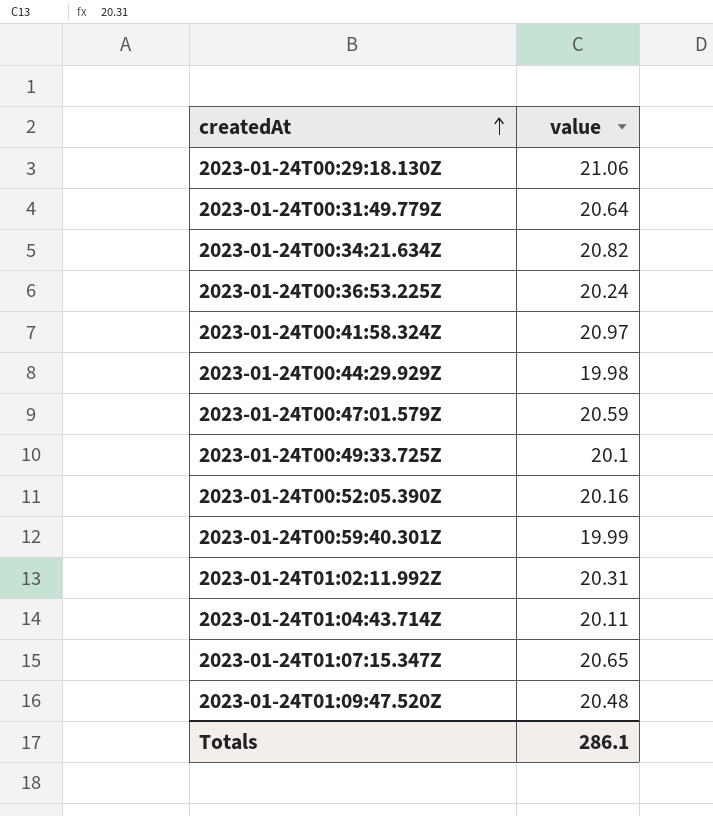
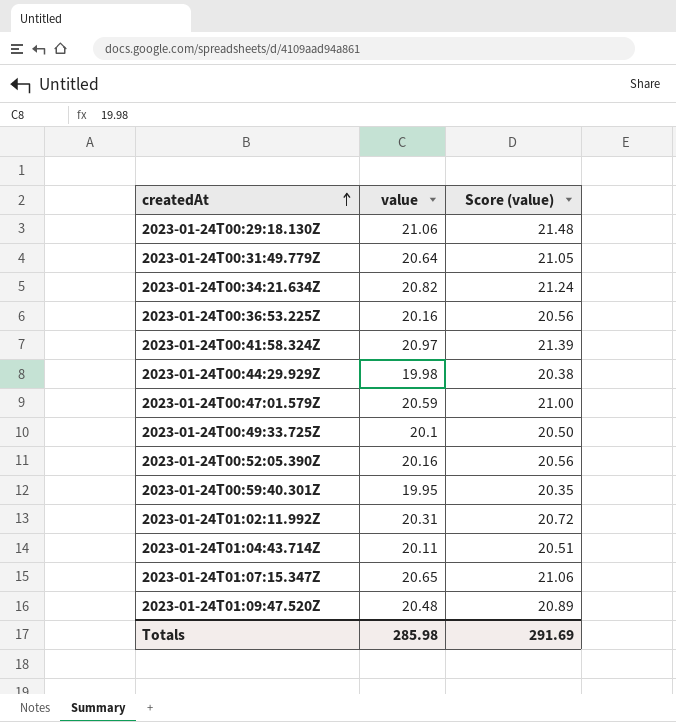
column Score (value) | formula: none -> [value] * 1.02
2023-01-24T00:36:53.225Z | value: 20.24 -> 20.16
2023-01-24T00:59:40.301Z | value: 19.99 -> 19.95
Totals | value: 286.1 -> 285.98

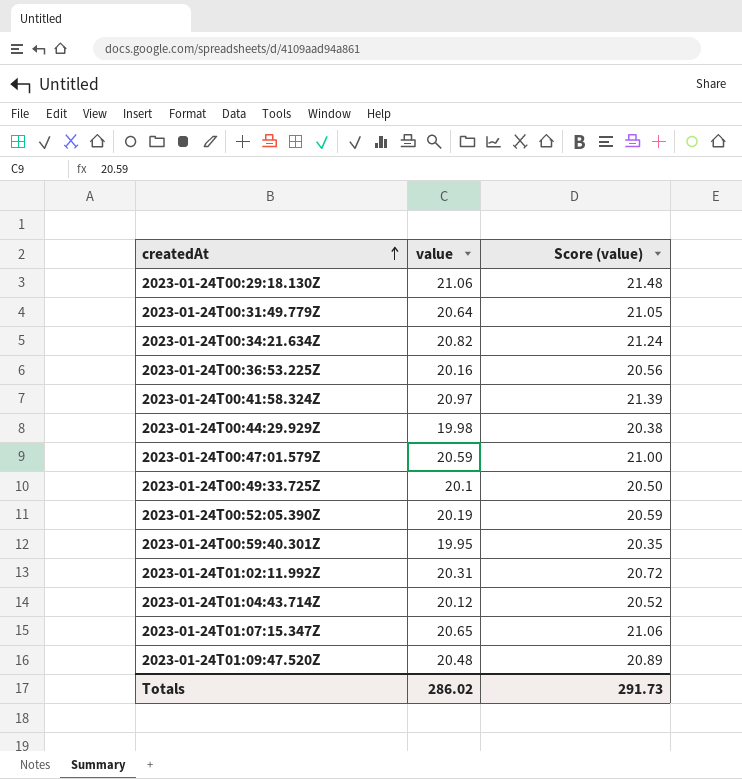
2023-01-24T00:52:05.390Z | value: 20.16 -> 20.19
2023-01-24T00:52:05.390Z | Score (value): 20.56 -> 20.59
2023-01-24T01:04:43.714Z | value: 20.11 -> 20.12
2023-01-24T01:04:43.714Z | Score (value): 20.51 -> 20.52
Totals | value: 285.98 -> 286.02
Totals | Score (value): 291.69 -> 291.73

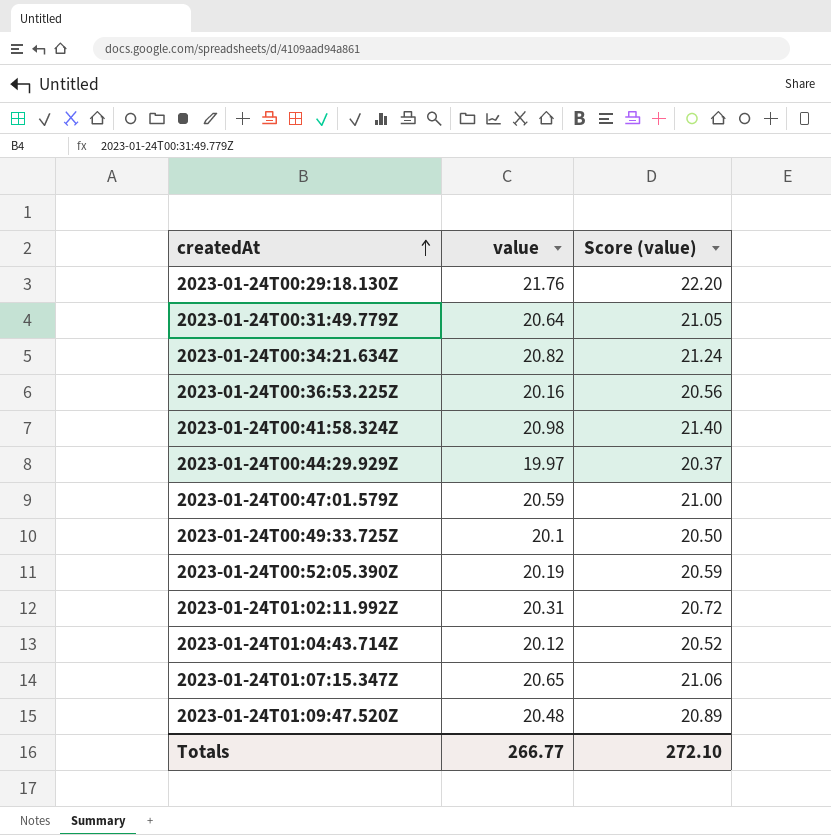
row 2023-01-24T00:59:40.301Z: 19.95 | 20.35 -> none
2023-01-24T00:29:18.130Z | value: 21.06 -> 21.76
2023-01-24T00:29:18.130Z | Score (value): 21.48 -> 22.20
2023-01-24T00:41:58.324Z | value: 20.97 -> 20.98
2023-01-24T00:41:58.324Z | Score (value): 21.39 -> 21.40
2023-01-24T00:44:29.929Z | value: 19.98 -> 19.97
2023-01-24T00:44:29.929Z | Score (value): 20.38 -> 20.37
Totals | value: 286.02 -> 266.77
Totals | Score (value): 291.73 -> 272.10

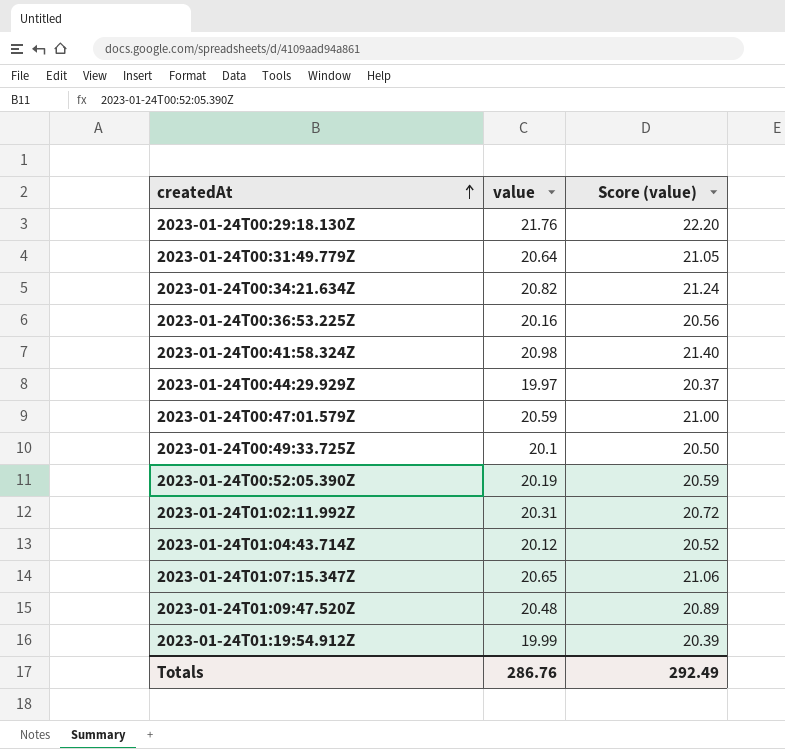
row 2023-01-24T01:19:54.912Z: none -> 19.99 | 20.39
Totals | value: 266.77 -> 286.76
Totals | Score (value): 272.10 -> 292.49

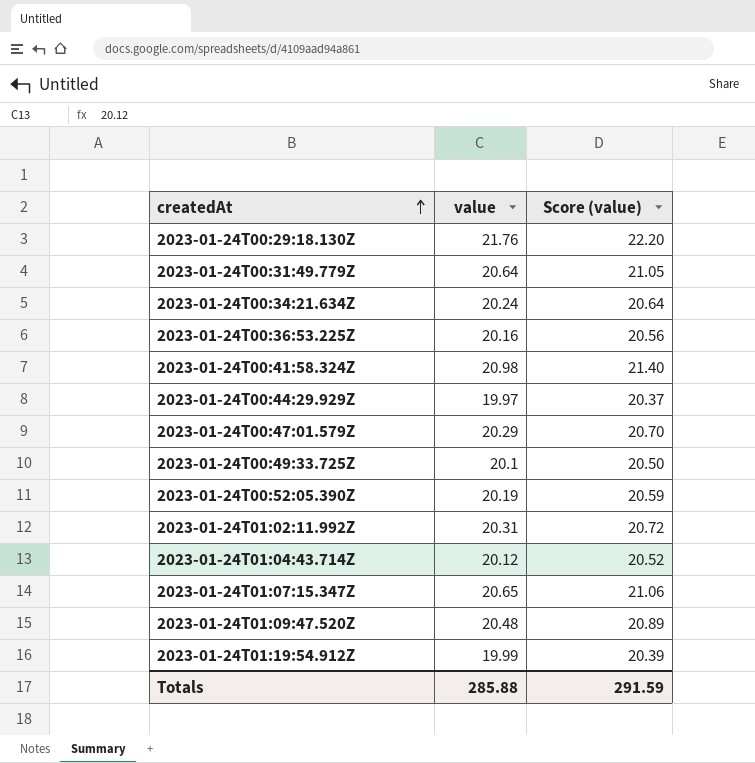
2023-01-24T00:34:21.634Z | value: 20.82 -> 20.24
2023-01-24T00:34:21.634Z | Score (value): 21.24 -> 20.64
2023-01-24T00:47:01.579Z | value: 20.59 -> 20.29
2023-01-24T00:47:01.579Z | Score (value): 21.00 -> 20.70
Totals | value: 286.76 -> 285.88
Totals | Score (value): 292.49 -> 291.59

